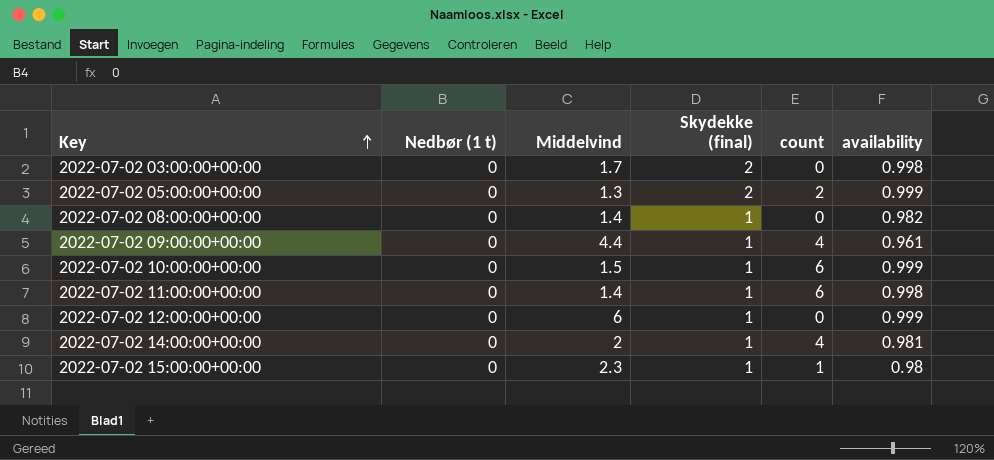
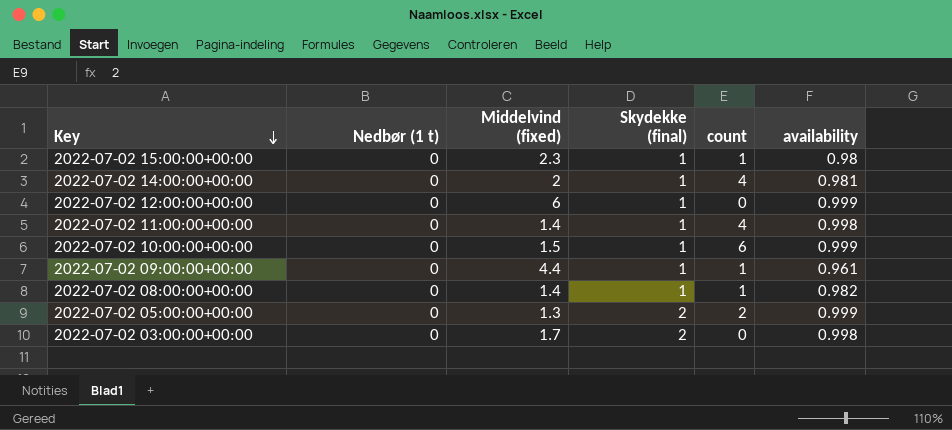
row order: Key ascending -> Key descending
column name: Middelvind -> Middelvind (fixed)
2022-07-02 11:00:00+00:00 | count: 6 -> 4
2022-07-02 09:00:00+00:00 | count: 4 -> 1
2022-07-02 08:00:00+00:00 | count: 0 -> 1

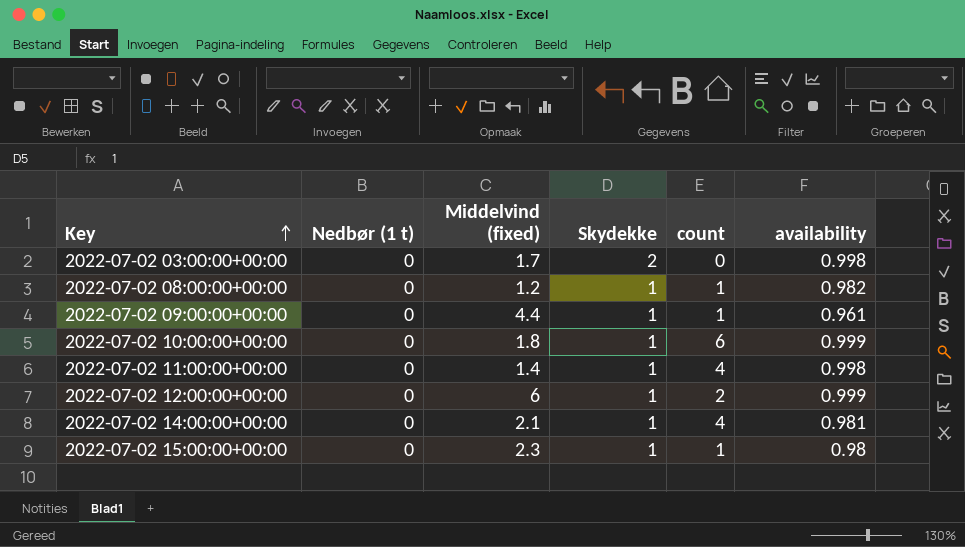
row order: Key descending -> Key ascending
column name: Skydekke (final) -> Skydekke
row 2022-07-02 05:00:00+00:00: 0 | 1.3 | 2 | 2 | 0.999 -> none
2022-07-02 08:00:00+00:00 | Middelvind (fixed): 1.4 -> 1.2
2022-07-02 10:00:00+00:00 | Middelvind (fixed): 1.5 -> 1.8
2022-07-02 12:00:00+00:00 | count: 0 -> 2
2022-07-02 14:00:00+00:00 | Middelvind (fixed): 2 -> 2.1

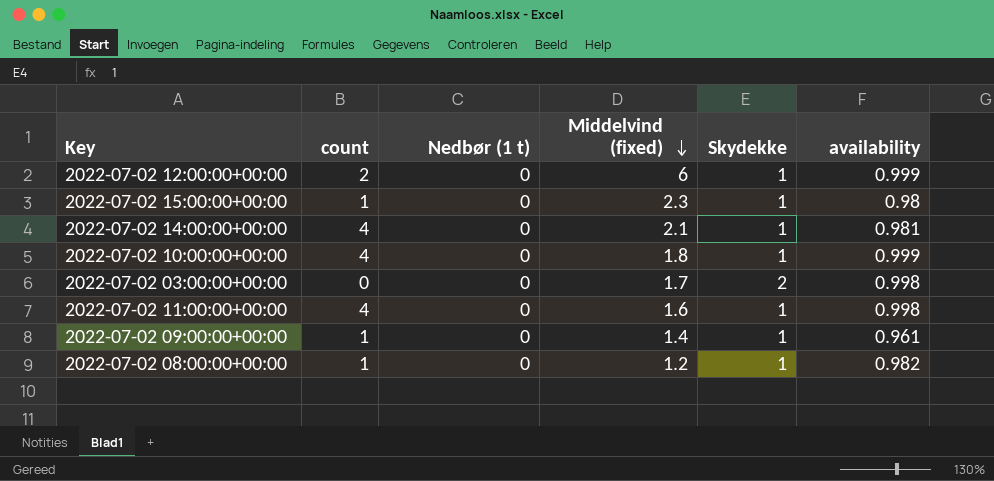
row order: Key ascending -> Middelvind (fixed) descending
column count | position: 5 -> 2
2022-07-02 10:00:00+00:00 | count: 6 -> 4
2022-07-02 11:00:00+00:00 | Middelvind (fixed): 1.4 -> 1.6
2022-07-02 09:00:00+00:00 | Middelvind (fixed): 4.4 -> 1.4

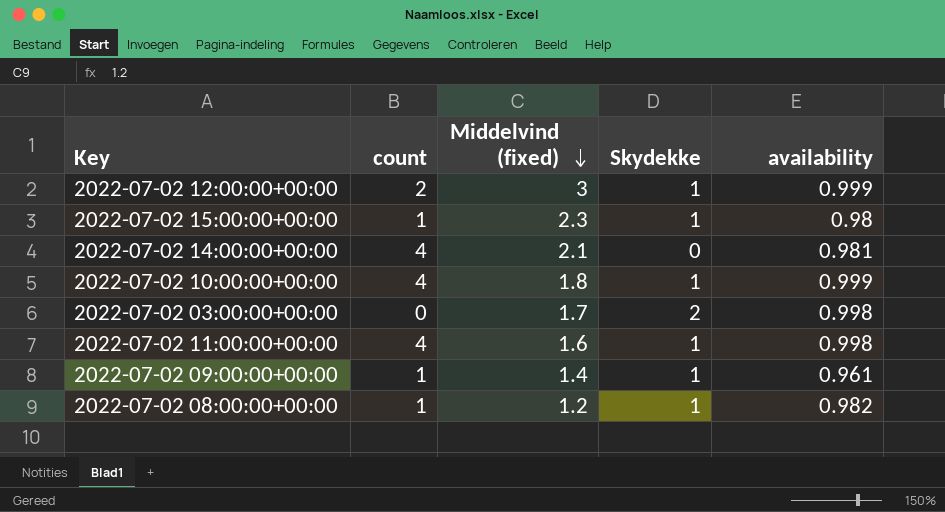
column Nedbør (1 t) | position: 3 -> none
2022-07-02 12:00:00+00:00 | Middelvind (fixed): 6 -> 3
2022-07-02 14:00:00+00:00 | Skydekke: 1 -> 0

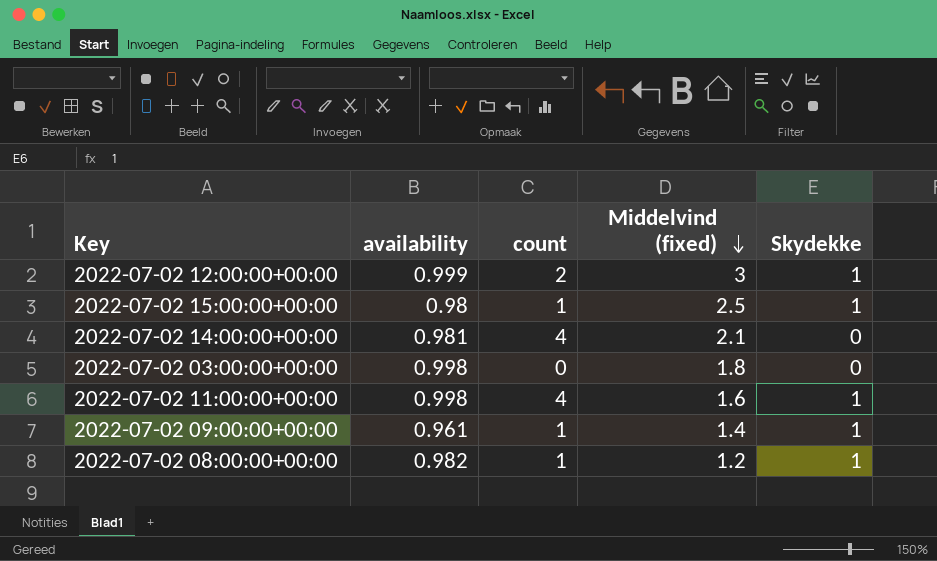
column availability | position: 5 -> 2
row 2022-07-02 10:00:00+00:00: 4 | 1.8 | 1 | 0.999 -> none
2022-07-02 15:00:00+00:00 | Middelvind (fixed): 2.3 -> 2.5
2022-07-02 03:00:00+00:00 | Middelvind (fixed): 1.7 -> 1.8
2022-07-02 03:00:00+00:00 | Skydekke: 2 -> 0

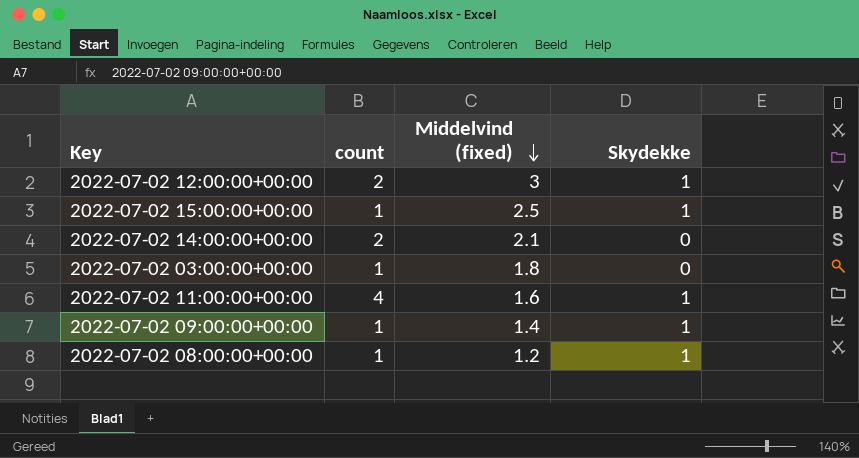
column availability | position: 2 -> none
2022-07-02 14:00:00+00:00 | count: 4 -> 2
2022-07-02 03:00:00+00:00 | count: 0 -> 1

